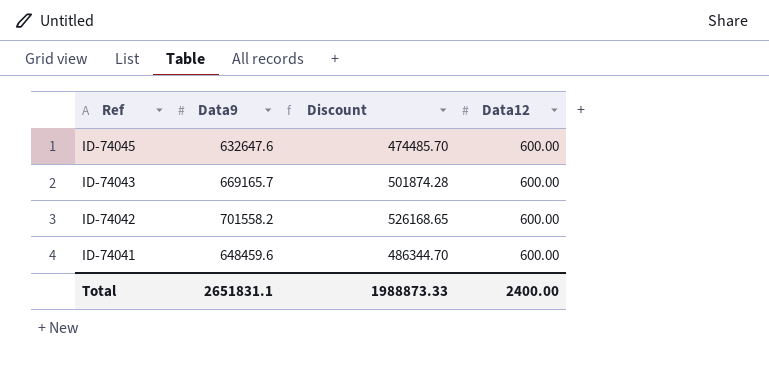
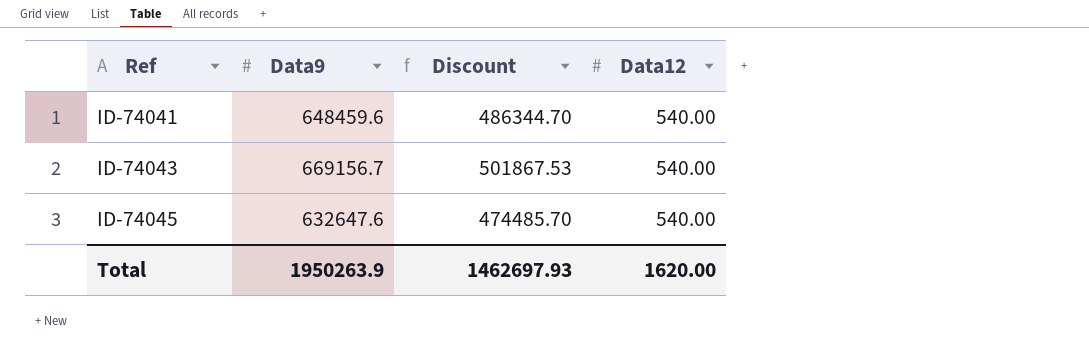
row order: Ref descending -> Ref ascending
row ID-74042: 701558.2 | 526168.65 | 600.00 -> none
ID-74041 | Data12: 600.00 -> 540.00
ID-74043 | Data9: 669165.7 -> 669156.7
ID-74043 | Discount: 501874.28 -> 501867.53
ID-74043 | Data12: 600.00 -> 540.00
ID-74045 | Data12: 600.00 -> 540.00
Total | Data9: 2651831.1 -> 1950263.9
Total | Discount: 1988873.33 -> 1462697.93
Total | Data12: 2400.00 -> 1620.00

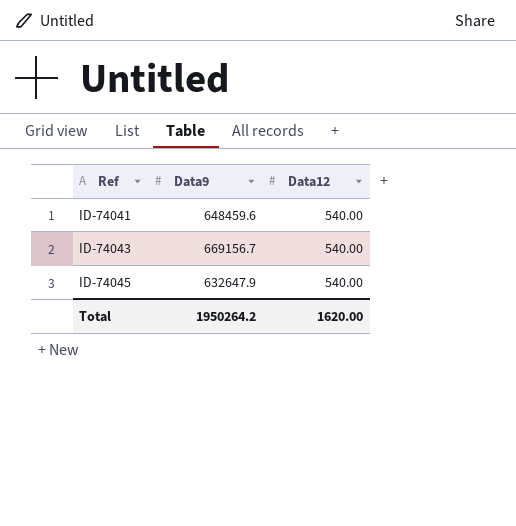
column Discount | formula: [Data9] * 0.75 -> none
ID-74045 | Data9: 632647.6 -> 632647.9
Total | Data9: 1950263.9 -> 1950264.2

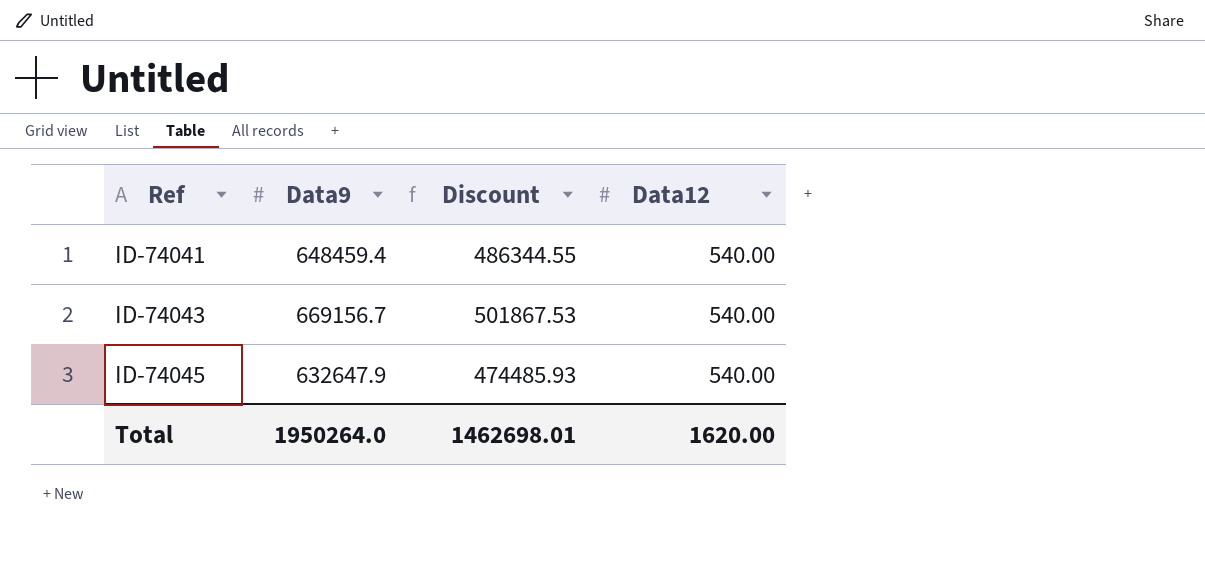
column Discount | formula: none -> [Data9] * 0.75
ID-74041 | Data9: 648459.6 -> 648459.4
Total | Data9: 1950264.2 -> 1950264.0

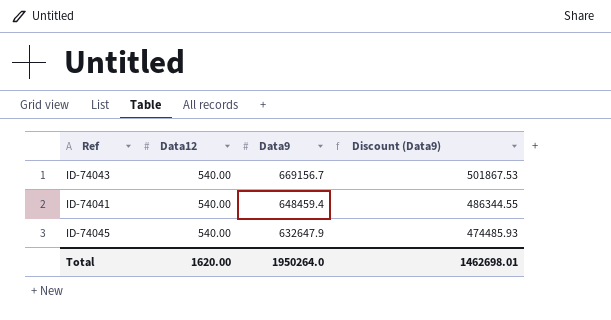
row order: Ref ascending -> Data9 descending
column Data12 | position: 4 -> 2
column name: Discount -> Discount (Data9)

